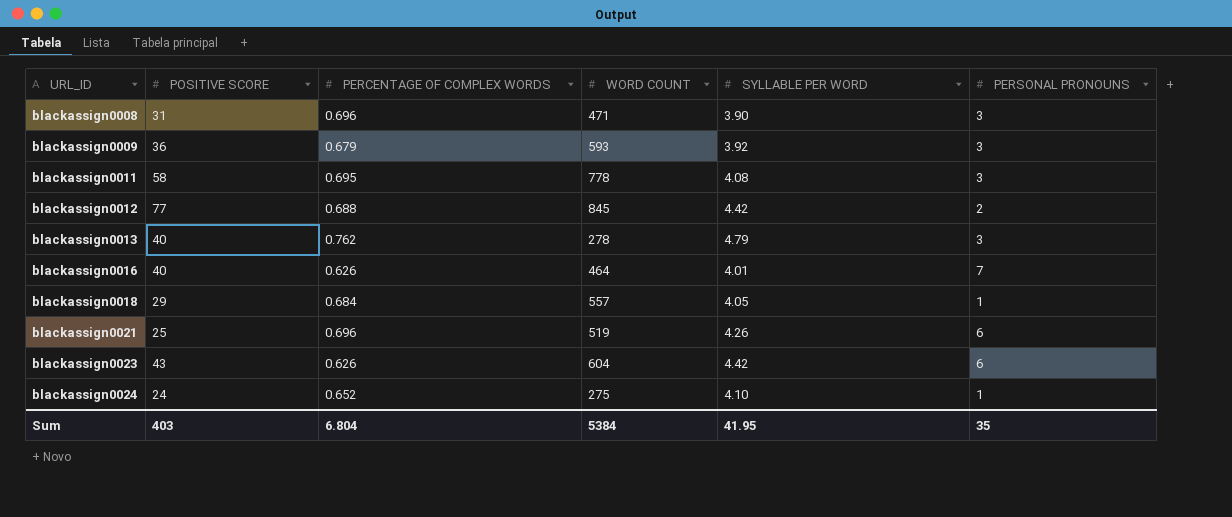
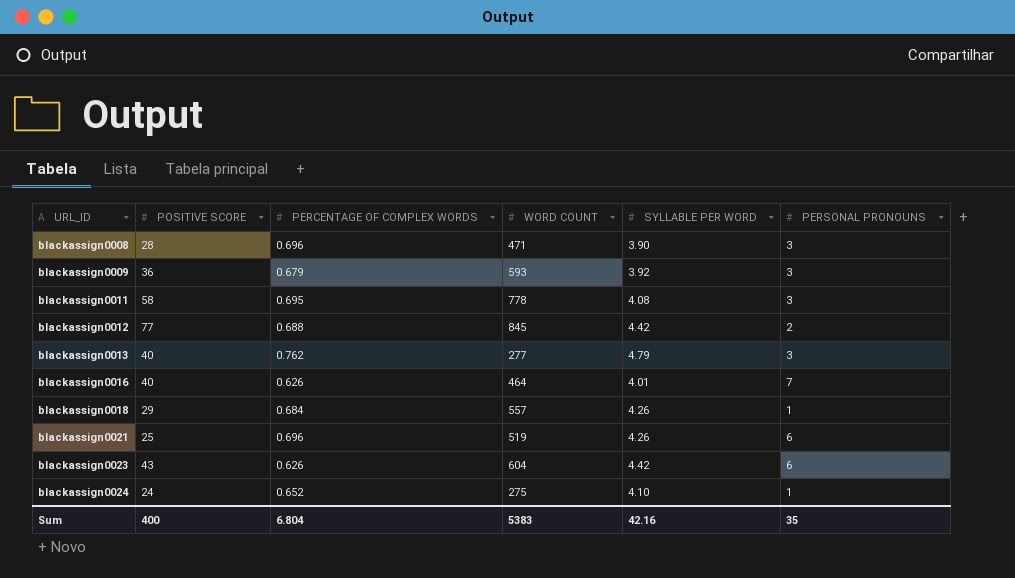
blackassign0008 | POSITIVE SCORE: 31 -> 28
blackassign0013 | WORD COUNT: 278 -> 277
blackassign0018 | SYLLABLE PER WORD: 4.05 -> 4.26
Sum | POSITIVE SCORE: 403 -> 400
Sum | WORD COUNT: 5384 -> 5383
Sum | SYLLABLE PER WORD: 41.95 -> 42.16

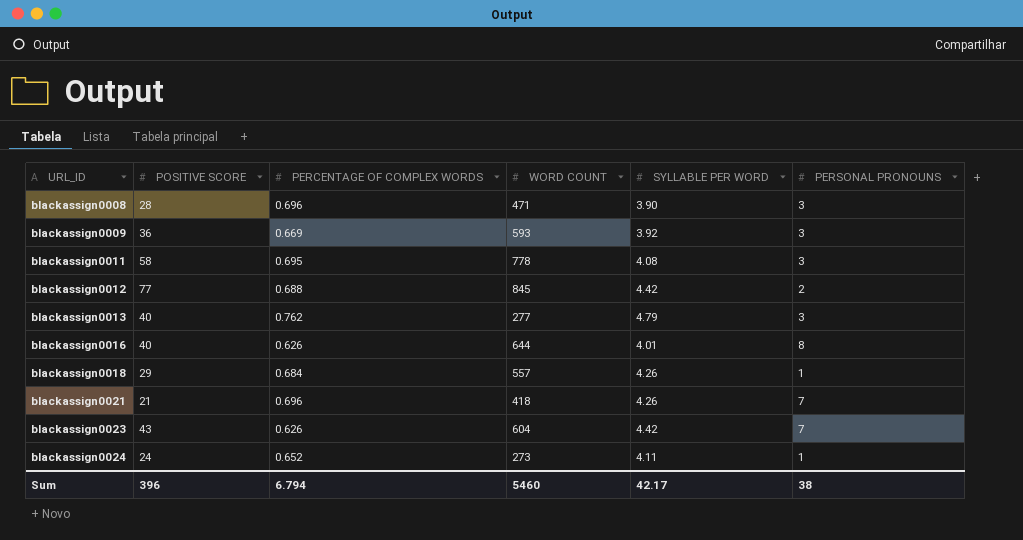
blackassign0009 | PERCENTAGE OF COMPLEX WORDS: 0.679 -> 0.669
blackassign0016 | WORD COUNT: 464 -> 644
blackassign0016 | PERSONAL PRONOUNS: 7 -> 8
blackassign0021 | POSITIVE SCORE: 25 -> 21
blackassign0021 | WORD COUNT: 519 -> 418
blackassign0021 | PERSONAL PRONOUNS: 6 -> 7
blackassign0023 | PERSONAL PRONOUNS: 6 -> 7
blackassign0024 | WORD COUNT: 275 -> 273
blackassign0024 | SYLLABLE PER WORD: 4.10 -> 4.11
Sum | POSITIVE SCORE: 400 -> 396
Sum | PERCENTAGE OF COMPLEX WORDS: 6.804 -> 6.794
Sum | WORD COUNT: 5383 -> 5460
Sum | SYLLABLE PER WORD: 42.16 -> 42.17
Sum | PERSONAL PRONOUNS: 35 -> 38

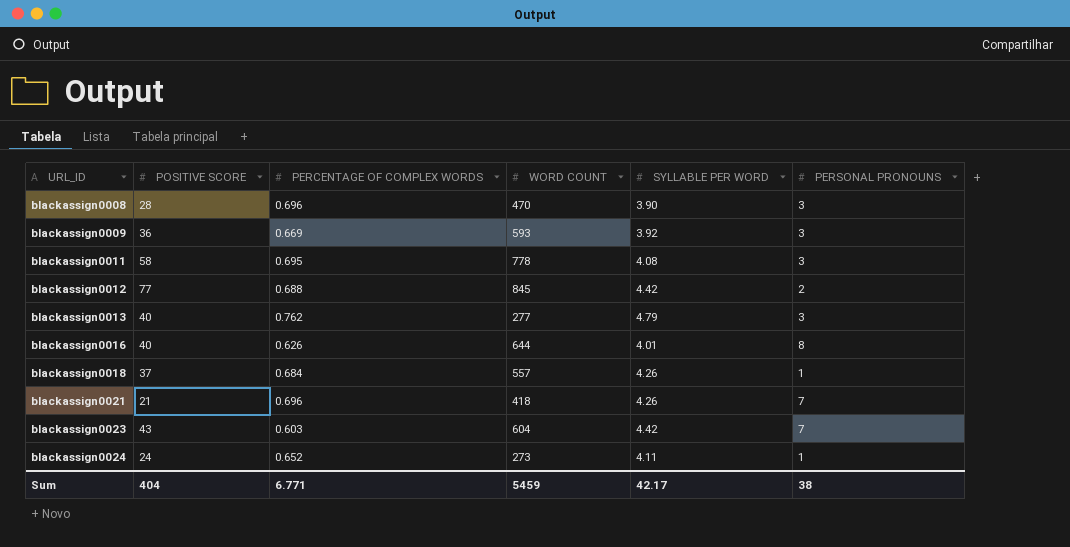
blackassign0008 | WORD COUNT: 471 -> 470
blackassign0018 | POSITIVE SCORE: 29 -> 37
blackassign0023 | PERCENTAGE OF COMPLEX WORDS: 0.626 -> 0.603
Sum | POSITIVE SCORE: 396 -> 404
Sum | PERCENTAGE OF COMPLEX WORDS: 6.794 -> 6.771
Sum | WORD COUNT: 5460 -> 5459

